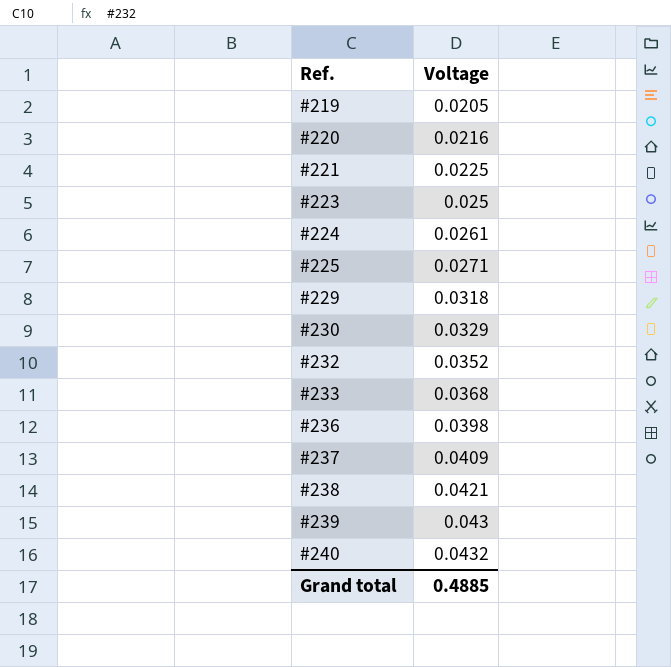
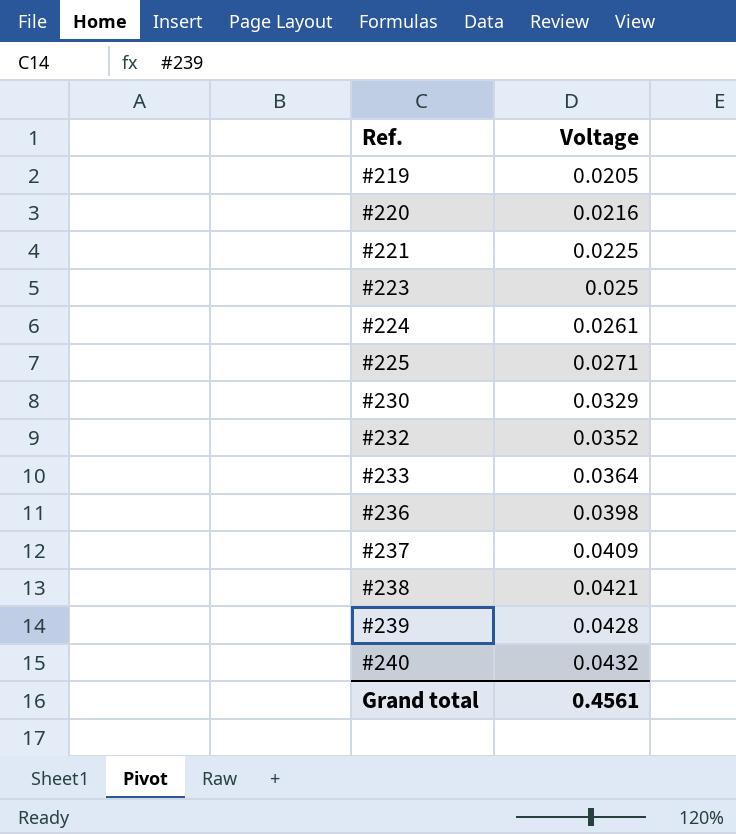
row #229: 0.0318 -> none
#233 | Voltage: 0.0368 -> 0.0364
#239 | Voltage: 0.043 -> 0.0428
Grand total | Voltage: 0.4885 -> 0.4561

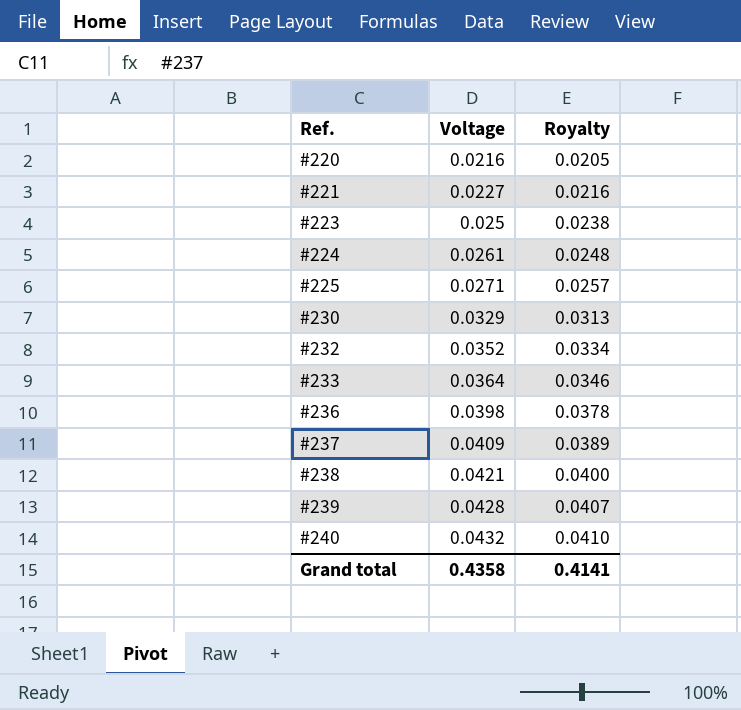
column Royalty | formula: none -> [Voltage] * 0.95
row #219: 0.0205 -> none
#221 | Voltage: 0.0225 -> 0.0227
Grand total | Voltage: 0.4561 -> 0.4358

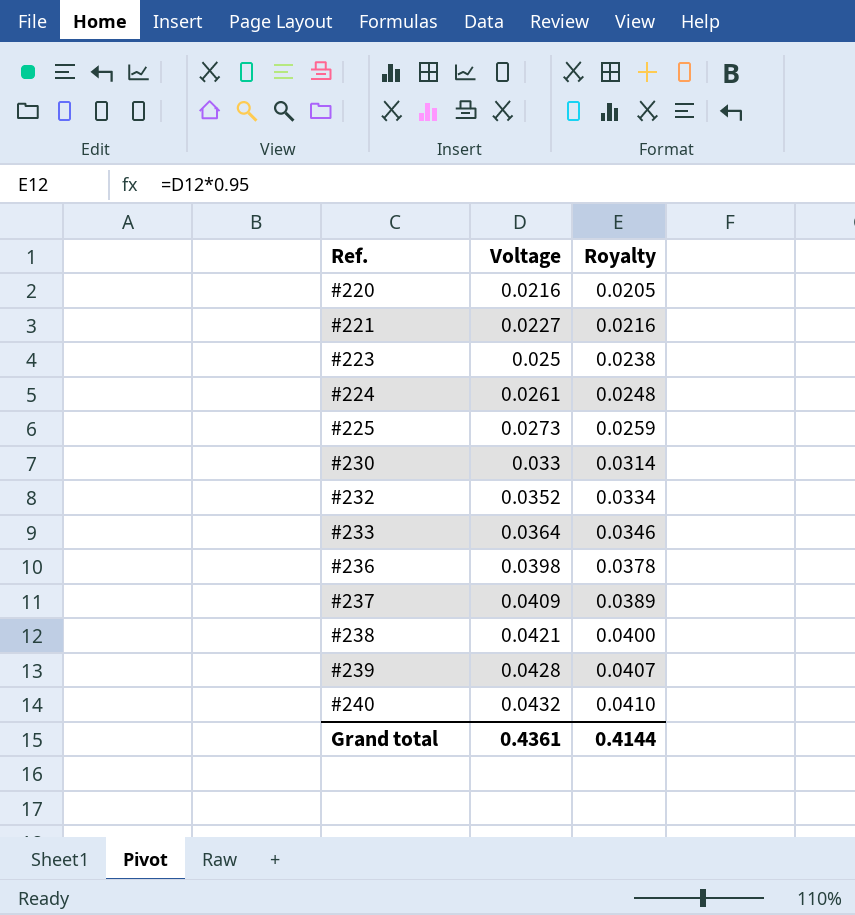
#225 | Voltage: 0.0271 -> 0.0273
#225 | Royalty: 0.0257 -> 0.0259
#230 | Voltage: 0.0329 -> 0.033
#230 | Royalty: 0.0313 -> 0.0314
Grand total | Voltage: 0.4358 -> 0.4361
Grand total | Royalty: 0.4141 -> 0.4144

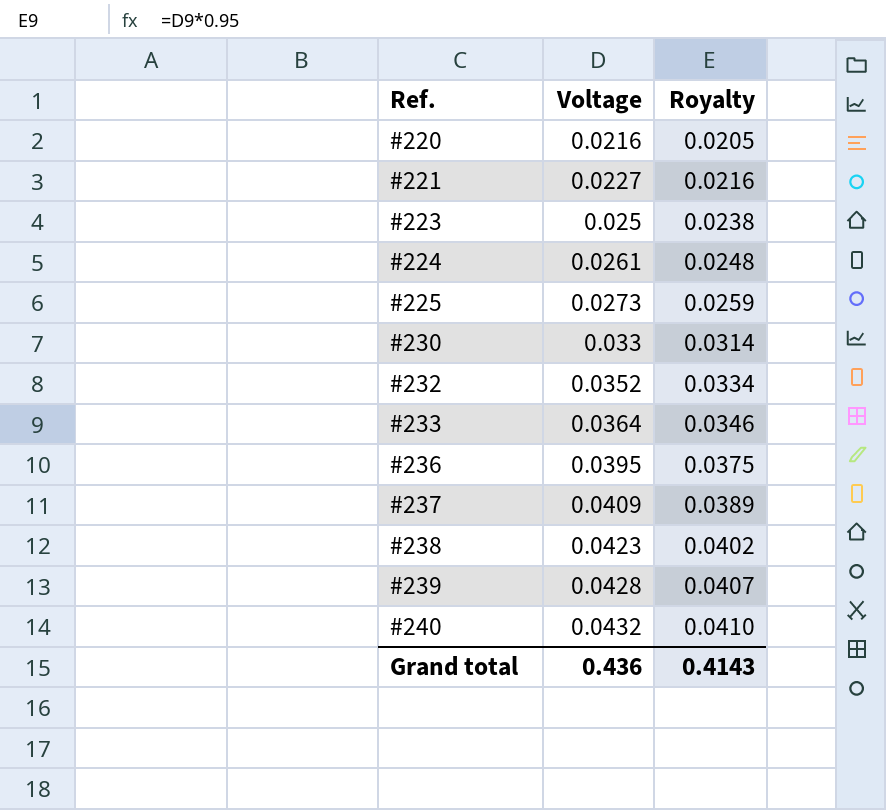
#236 | Voltage: 0.0398 -> 0.0395
#236 | Royalty: 0.0378 -> 0.0375
#238 | Voltage: 0.0421 -> 0.0423
#238 | Royalty: 0.0400 -> 0.0402
Grand total | Voltage: 0.4361 -> 0.436
Grand total | Royalty: 0.4144 -> 0.4143

